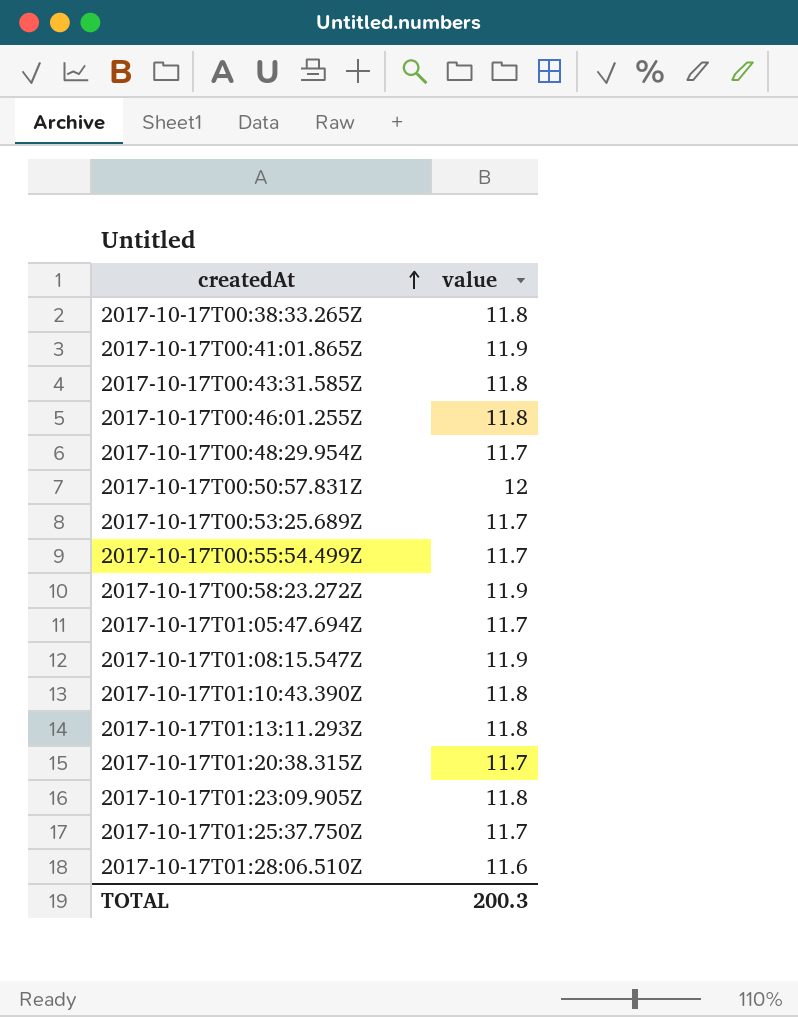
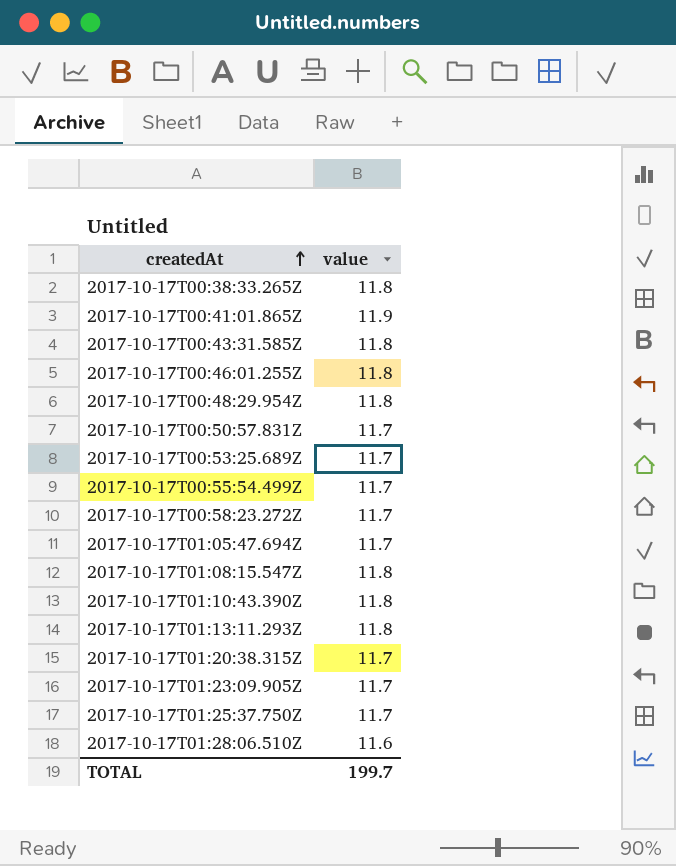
2017-10-17T00:48:29.954Z | value: 11.7 -> 11.8
2017-10-17T00:50:57.831Z | value: 12 -> 11.7
2017-10-17T00:58:23.272Z | value: 11.9 -> 11.7
2017-10-17T01:08:15.547Z | value: 11.9 -> 11.8
2017-10-17T01:23:09.905Z | value: 11.8 -> 11.7
TOTAL | value: 200.3 -> 199.7

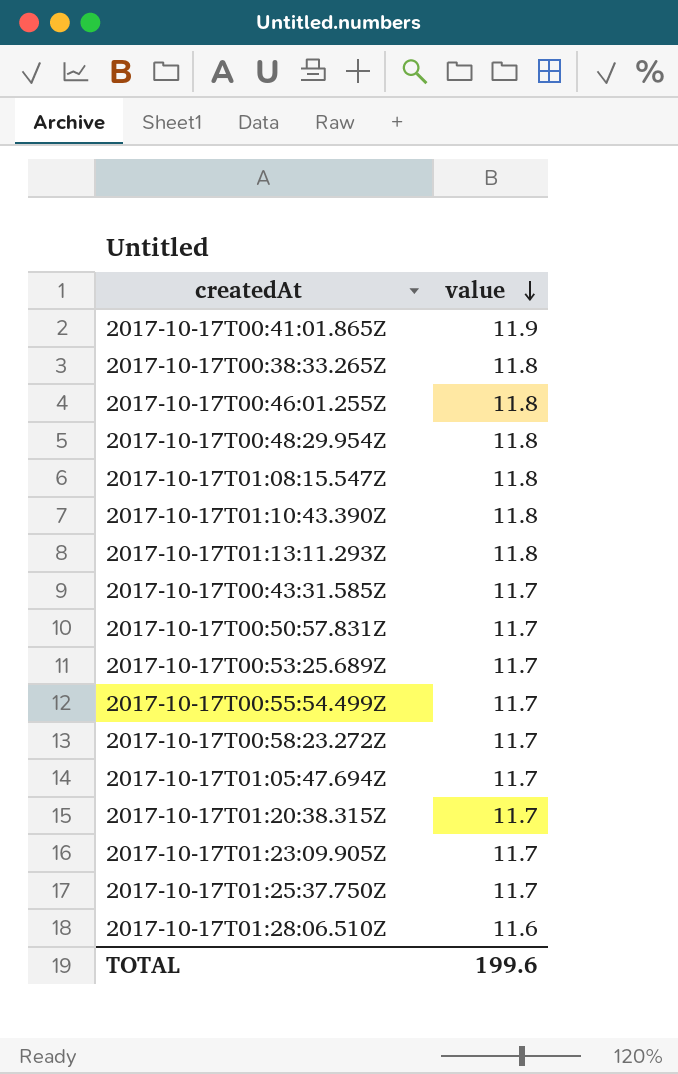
row order: createdAt ascending -> value descending
2017-10-17T00:43:31.585Z | value: 11.8 -> 11.7
TOTAL | value: 199.7 -> 199.6

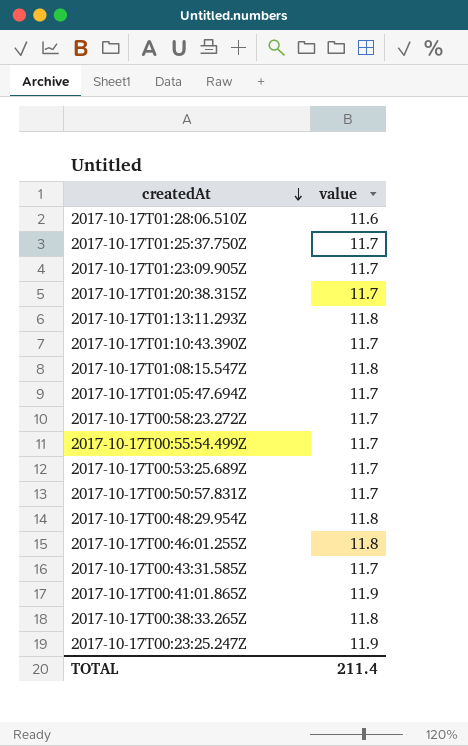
row order: value descending -> createdAt descending
2017-10-17T01:10:43.390Z | value: 11.8 -> 11.7
row 2017-10-17T00:23:25.247Z: none -> 11.9
TOTAL | value: 199.6 -> 211.4

